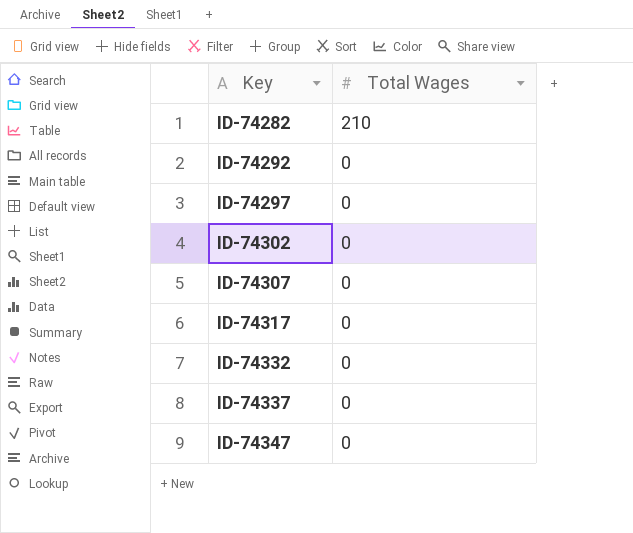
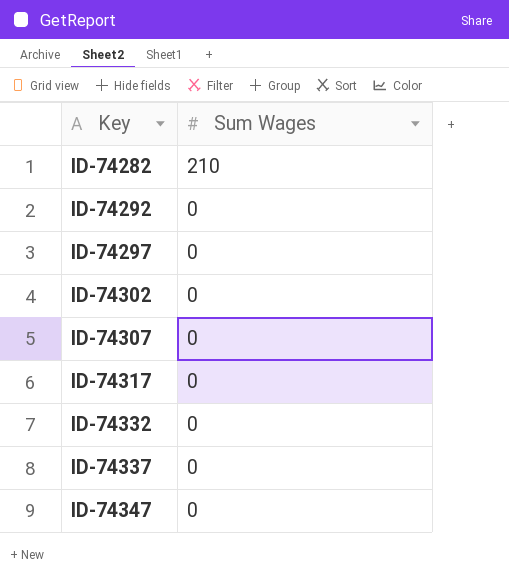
column name: Total Wages -> Sum Wages

